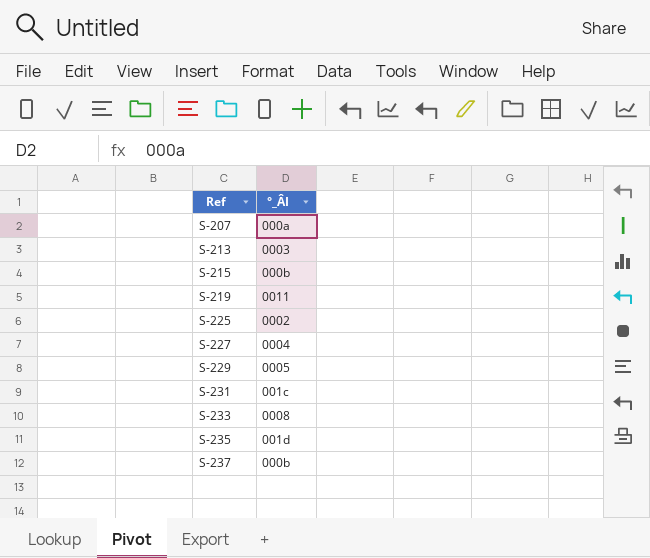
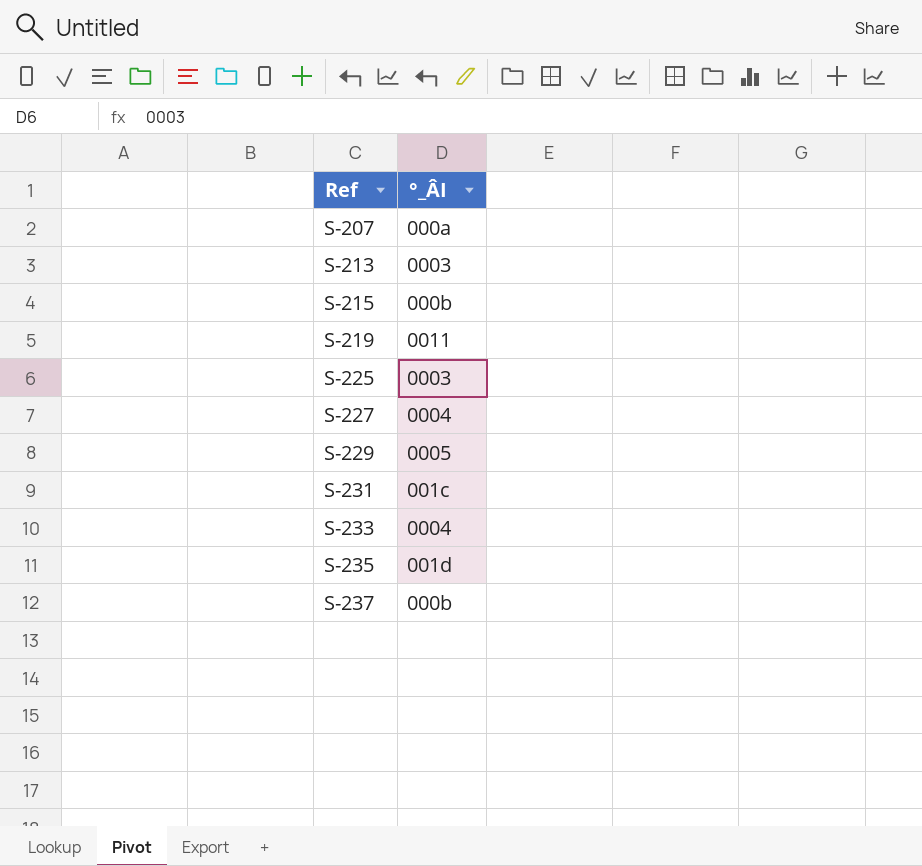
S-225 | °_ÂI: 0002 -> 0003
S-233 | °_ÂI: 0008 -> 0004

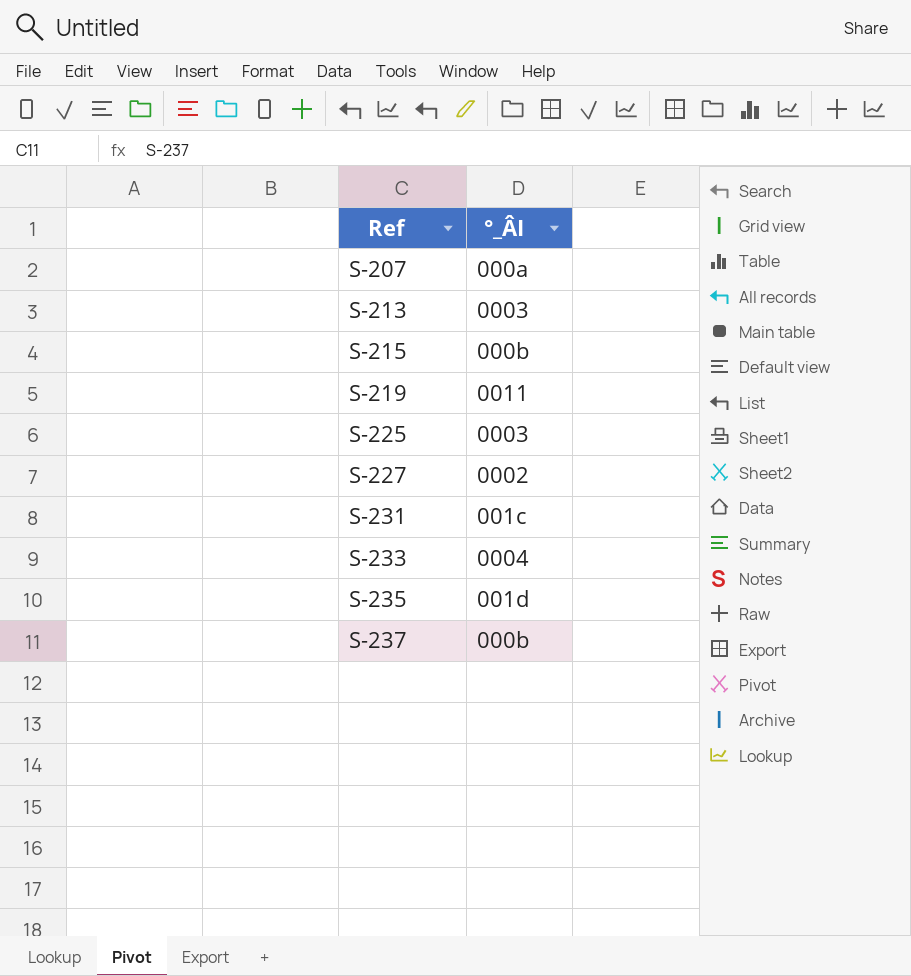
row S-229: 0005 -> none
S-227 | °_ÂI: 0004 -> 0002

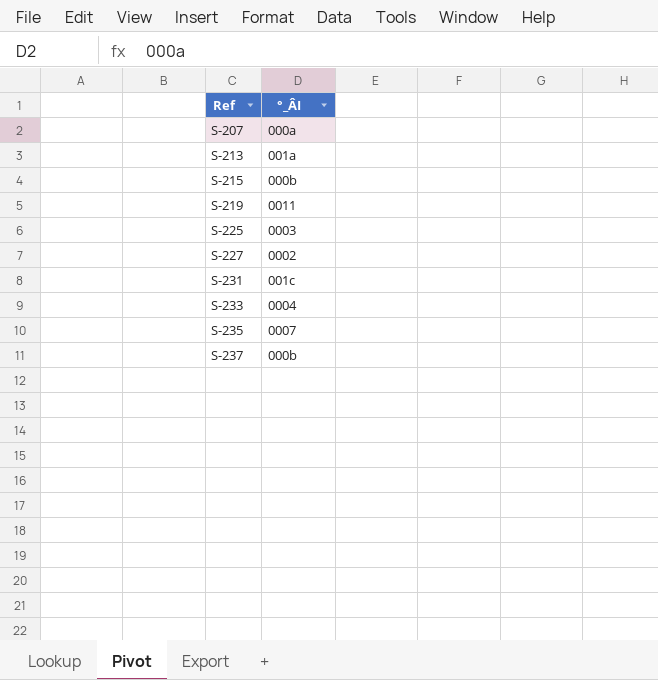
S-213 | °_ÂI: 0003 -> 001a
S-235 | °_ÂI: 001d -> 0007

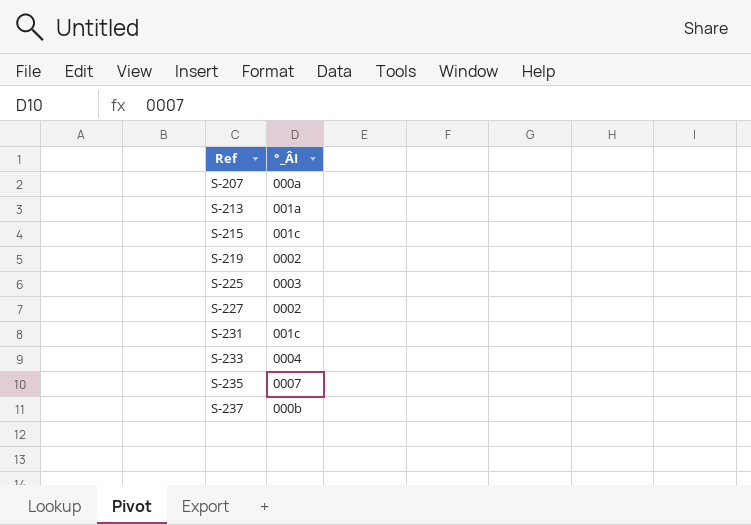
S-215 | °_ÂI: 000b -> 001c
S-219 | °_ÂI: 0011 -> 0002

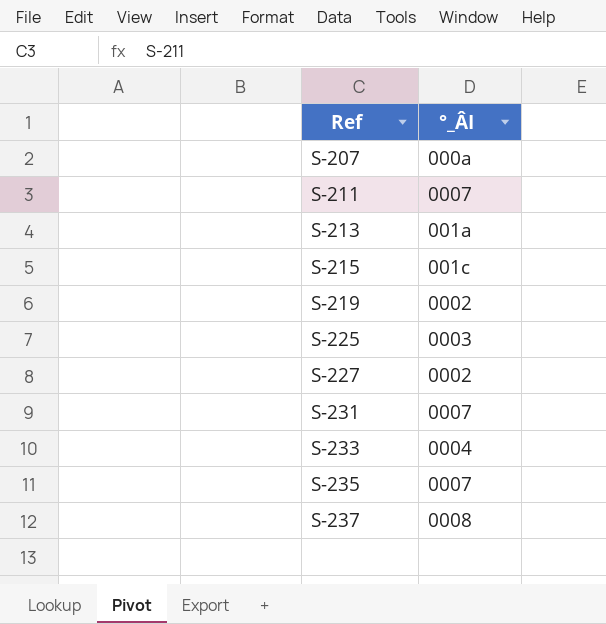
row S-211: none -> 0007
S-231 | °_ÂI: 001c -> 0007
S-237 | °_ÂI: 000b -> 0008

